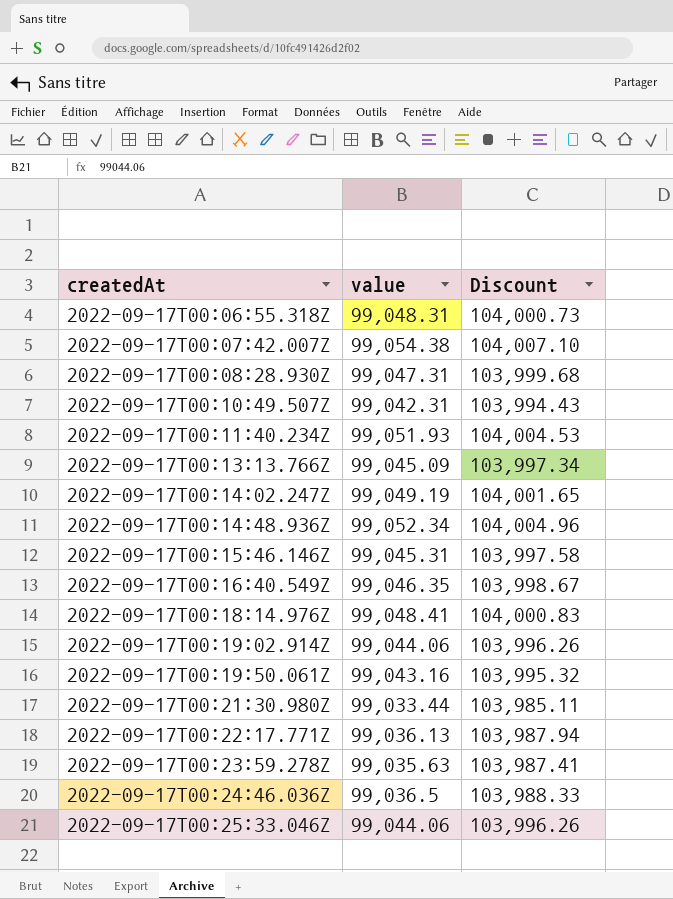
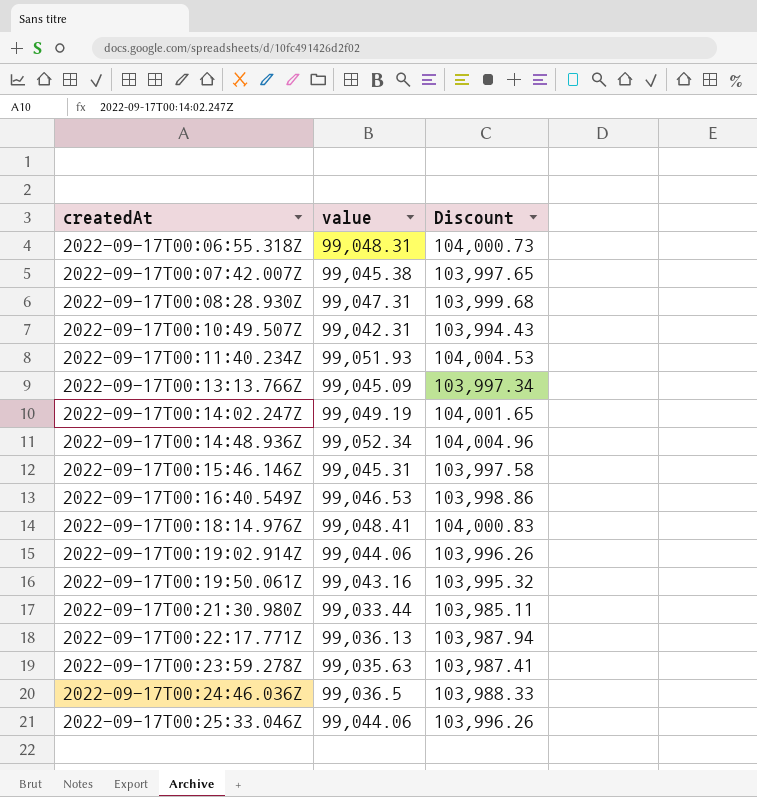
2022-09-17T00:07:42.007Z | value: 99,054.38 -> 99,045.38
2022-09-17T00:07:42.007Z | Discount: 104,007.10 -> 103,997.65
2022-09-17T00:16:40.549Z | value: 99,046.35 -> 99,046.53
2022-09-17T00:16:40.549Z | Discount: 103,998.67 -> 103,998.86

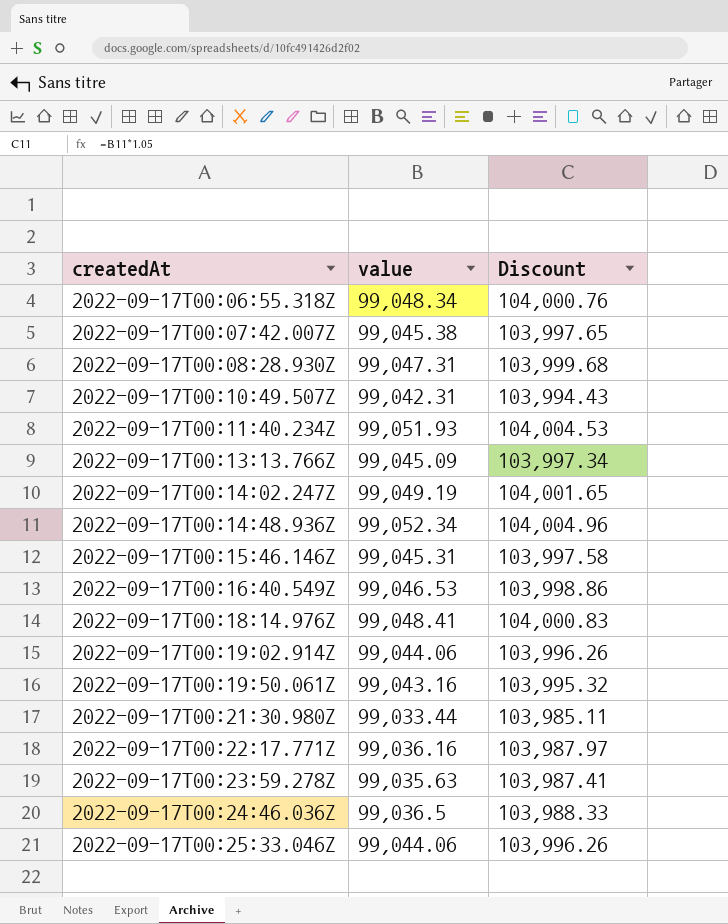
2022-09-17T00:06:55.318Z | value: 99,048.31 -> 99,048.34
2022-09-17T00:06:55.318Z | Discount: 104,000.73 -> 104,000.76
2022-09-17T00:22:17.771Z | value: 99,036.13 -> 99,036.16
2022-09-17T00:22:17.771Z | Discount: 103,987.94 -> 103,987.97

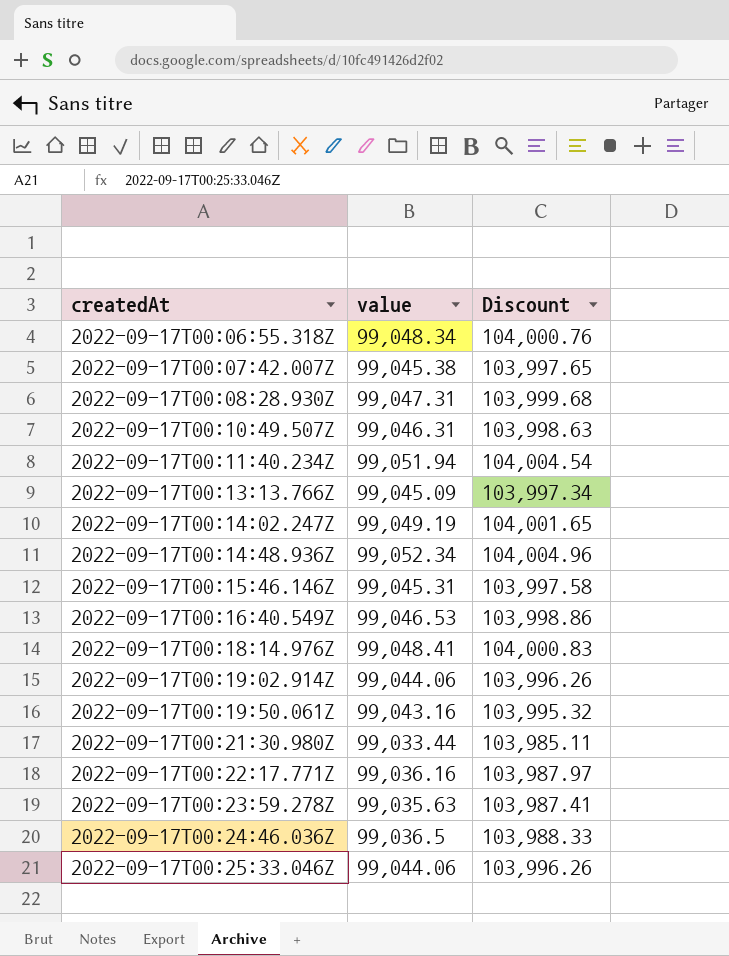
2022-09-17T00:10:49.507Z | value: 99,042.31 -> 99,046.31
2022-09-17T00:10:49.507Z | Discount: 103,994.43 -> 103,998.63
2022-09-17T00:11:40.234Z | value: 99,051.93 -> 99,051.94
2022-09-17T00:11:40.234Z | Discount: 104,004.53 -> 104,004.54

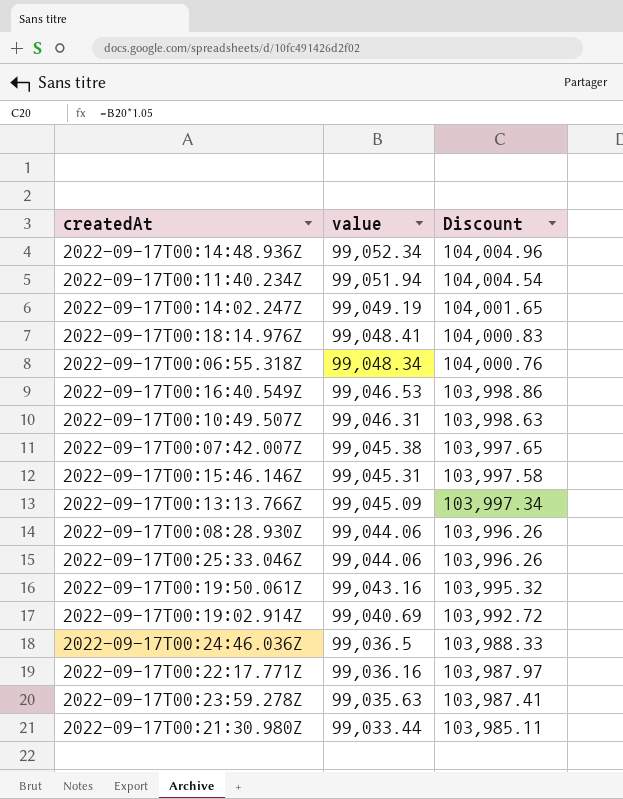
row order: createdAt ascending -> value descending
2022-09-17T00:08:28.930Z | value: 99,047.31 -> 99,044.06
2022-09-17T00:08:28.930Z | Discount: 103,999.68 -> 103,996.26
2022-09-17T00:19:02.914Z | value: 99,044.06 -> 99,040.69
2022-09-17T00:19:02.914Z | Discount: 103,996.26 -> 103,992.72

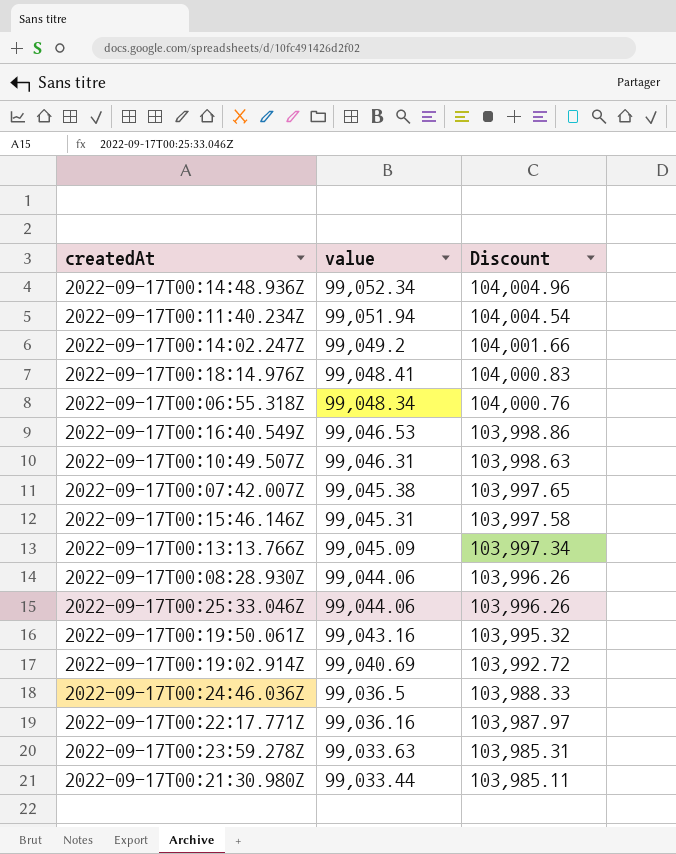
2022-09-17T00:14:02.247Z | value: 99,049.19 -> 99,049.2
2022-09-17T00:14:02.247Z | Discount: 104,001.65 -> 104,001.66
2022-09-17T00:23:59.278Z | value: 99,035.63 -> 99,033.63
2022-09-17T00:23:59.278Z | Discount: 103,987.41 -> 103,985.31

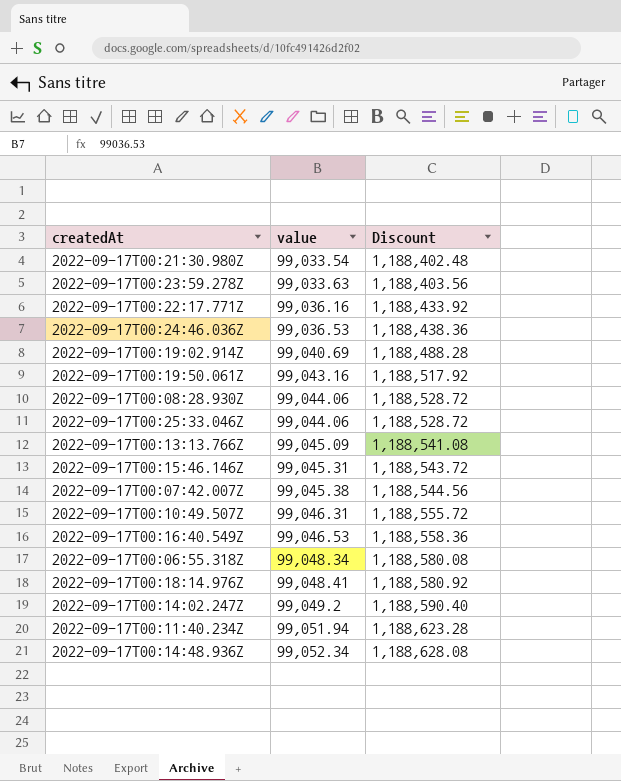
row order: value descending -> value ascending
column Discount | formula: [value] * 1.05 -> [value] * 12
2022-09-17T00:21:30.980Z | value: 99,033.44 -> 99,033.54
2022-09-17T00:24:46.036Z | value: 99,036.5 -> 99,036.53

